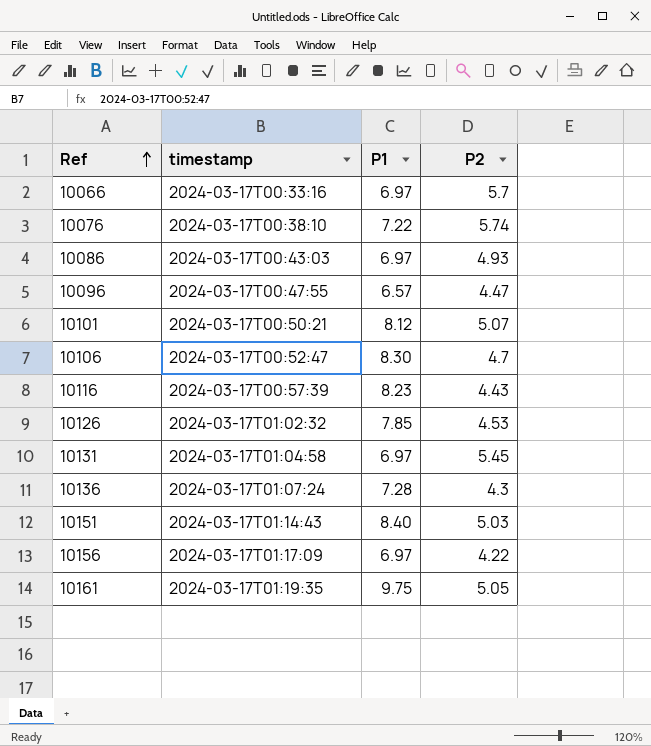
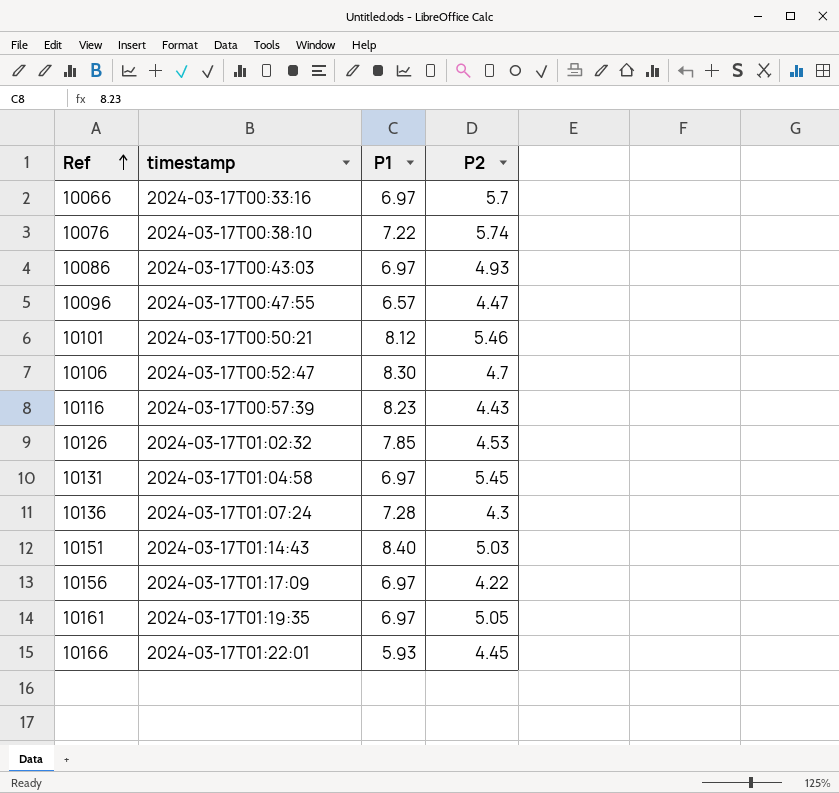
10101 | P2: 5.07 -> 5.46
10161 | P1: 9.75 -> 6.97
row 10166: none -> 2024-03-17T01:22:01 | 5.93 | 4.45

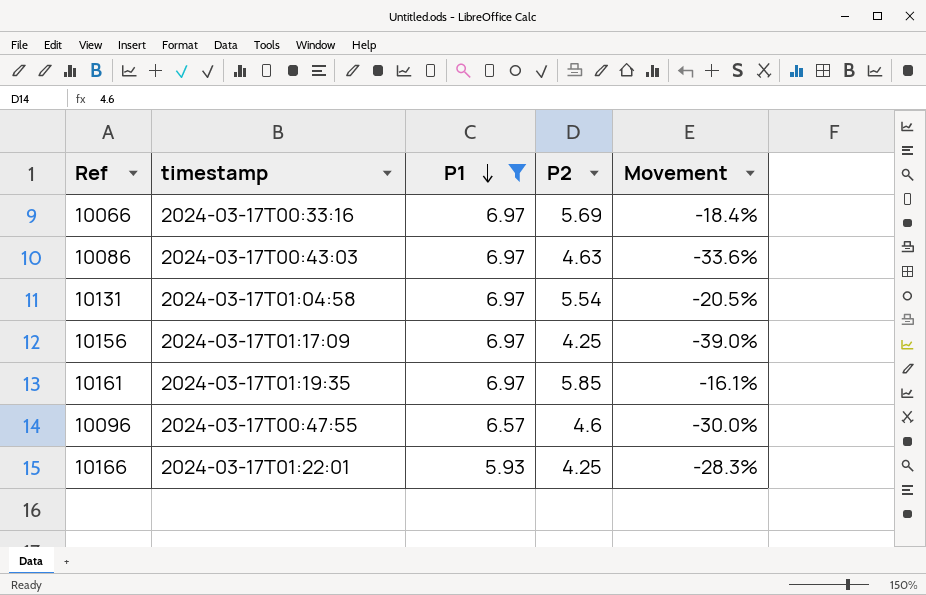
filter: none -> P1 <= 6.97
row order: Ref ascending -> P1 descending
column Movement | formula: none -> ([P2] - [P1]) / [P1]
10066 | P2: 5.7 -> 5.69
10086 | P2: 4.93 -> 4.63
10131 | P2: 5.45 -> 5.54
10156 | P2: 4.22 -> 4.25
10161 | P2: 5.05 -> 5.85
10096 | P2: 4.47 -> 4.6
10166 | P2: 4.45 -> 4.25

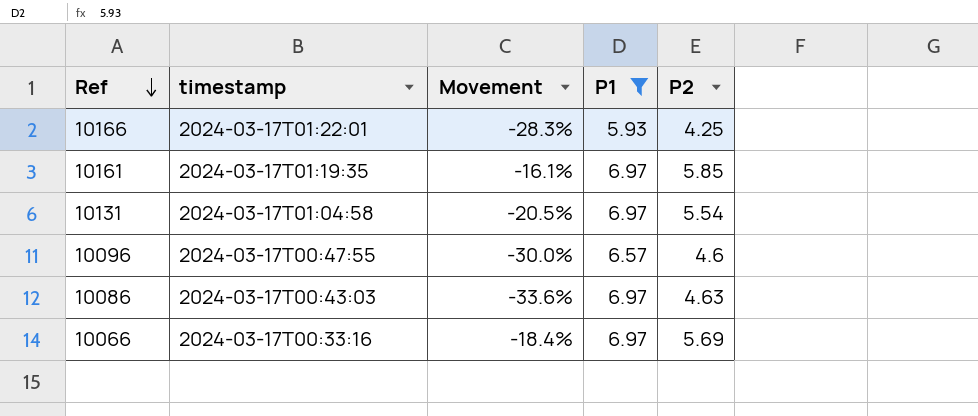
row order: P1 descending -> Ref descending
column Movement | position: 5 -> 3
row 10156: 2024-03-17T01:17:09 | 6.97 | 4.25 | -39.0% -> none

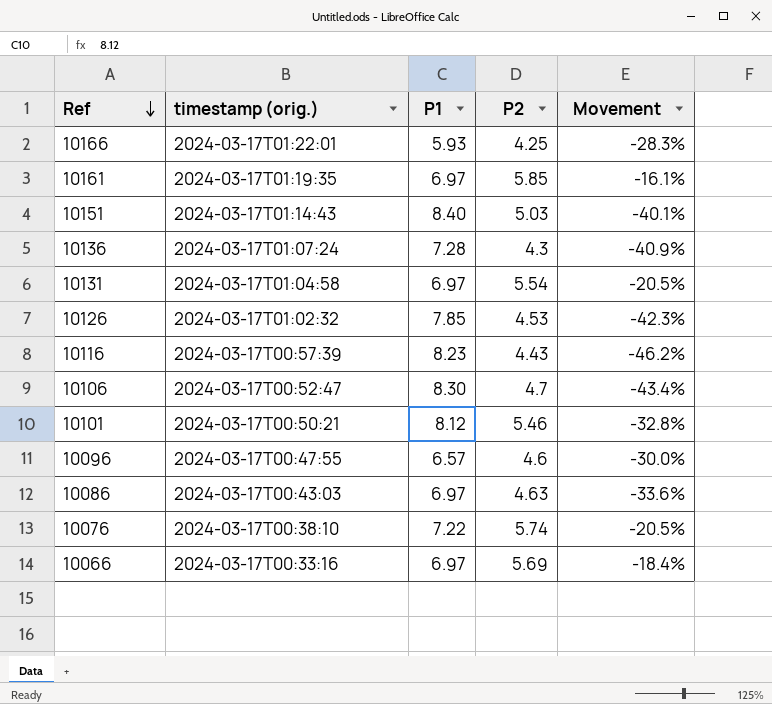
filter: P1 <= 6.97 -> none
column name: timestamp -> timestamp (orig.)
column Movement | position: 3 -> 5

